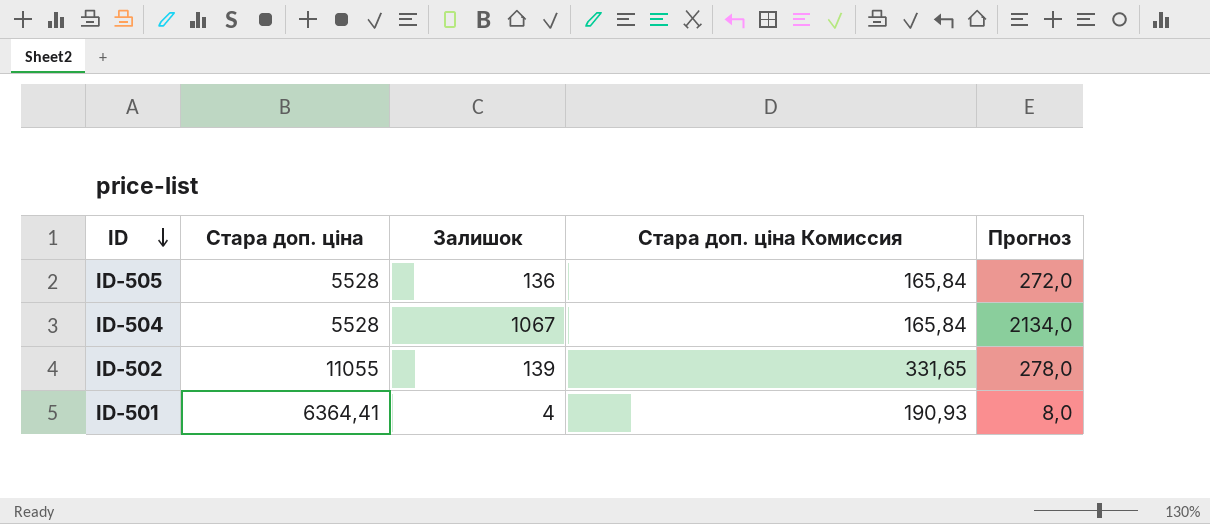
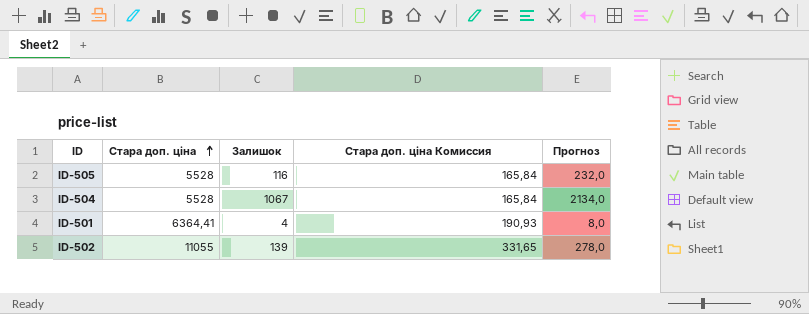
row order: ID descending -> Стара доп. ціна ascending
ID-505 | Залишок: 136 -> 116
ID-505 | Прогноз: 272,0 -> 232,0

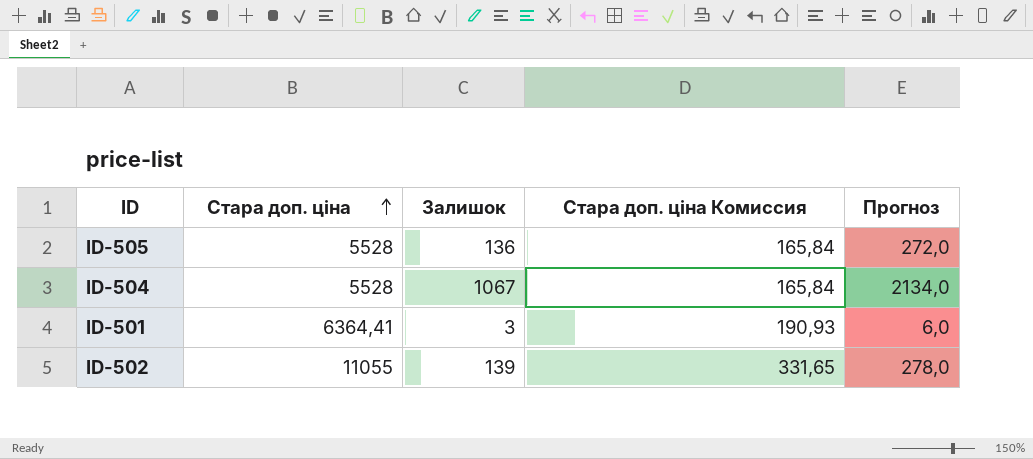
ID-505 | Залишок: 116 -> 136
ID-505 | Прогноз: 232,0 -> 272,0
ID-501 | Залишок: 4 -> 3
ID-501 | Прогноз: 8,0 -> 6,0

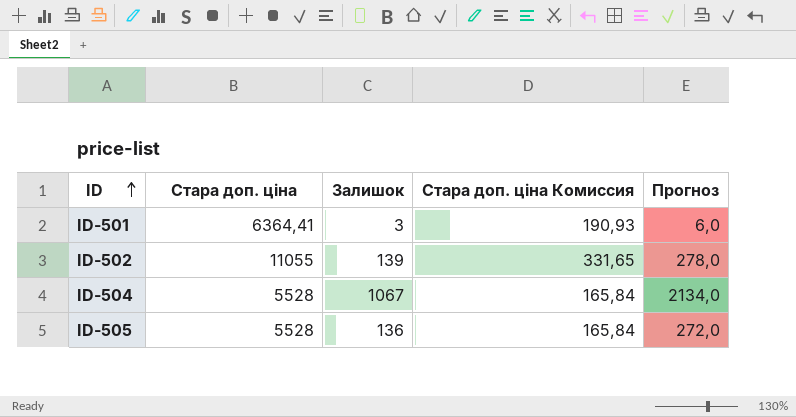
row order: Стара доп. ціна ascending -> ID ascending

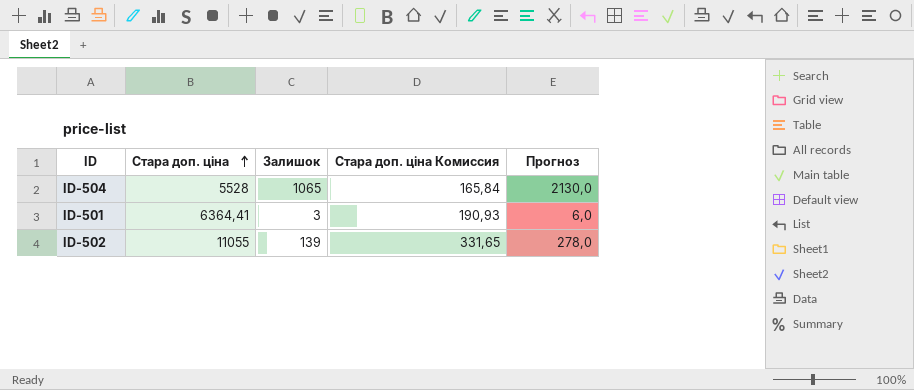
row order: ID ascending -> Стара доп. ціна ascending
row ID-505: 5528 | 136 | 165,84 | 272,0 -> none
ID-504 | Залишок: 1067 -> 1065
ID-504 | Прогноз: 2134,0 -> 2130,0

